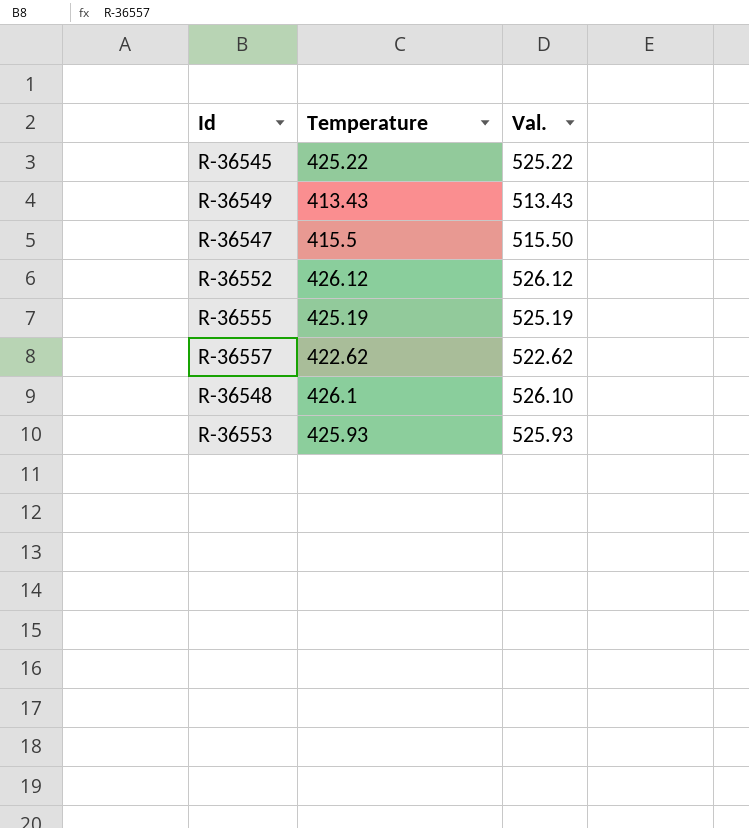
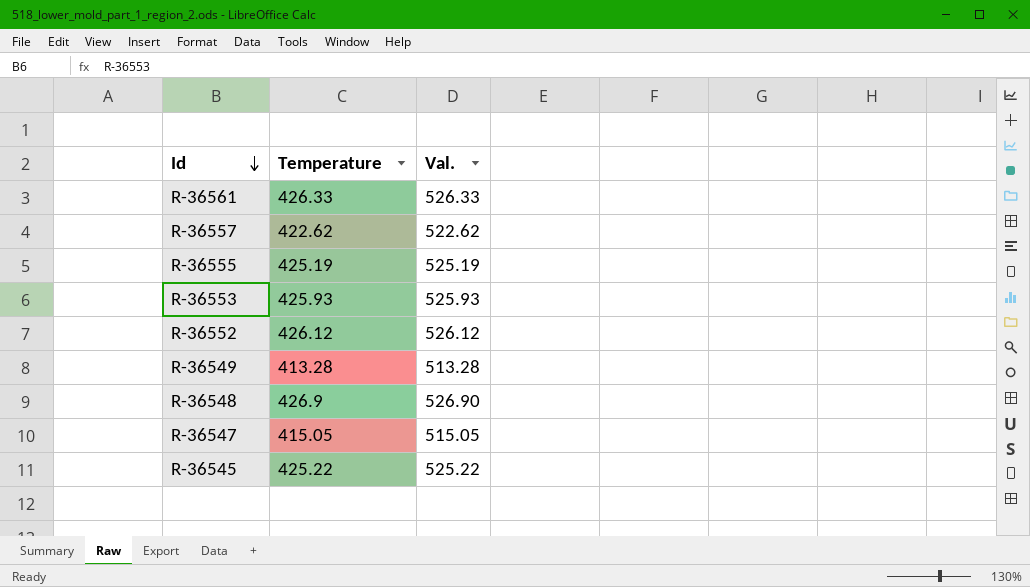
row order: none -> Id descending
row R-36561: none -> 426.33 | 526.33
R-36549 | Temperature: 413.43 -> 413.28
R-36549 | Val.: 513.43 -> 513.28
R-36548 | Temperature: 426.1 -> 426.9
R-36548 | Val.: 526.10 -> 526.90
R-36547 | Temperature: 415.5 -> 415.05
R-36547 | Val.: 515.50 -> 515.05

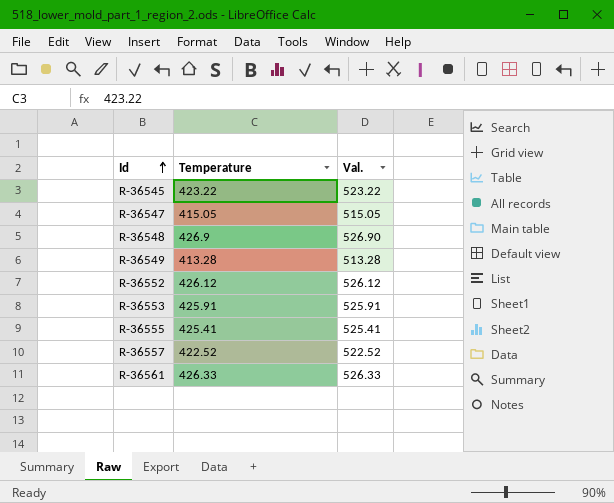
row order: Id descending -> Id ascending
R-36545 | Temperature: 425.22 -> 423.22
R-36545 | Val.: 525.22 -> 523.22
R-36553 | Temperature: 425.93 -> 425.91
R-36553 | Val.: 525.93 -> 525.91
R-36555 | Temperature: 425.19 -> 425.41
R-36555 | Val.: 525.19 -> 525.41
R-36557 | Temperature: 422.62 -> 422.52
R-36557 | Val.: 522.62 -> 522.52

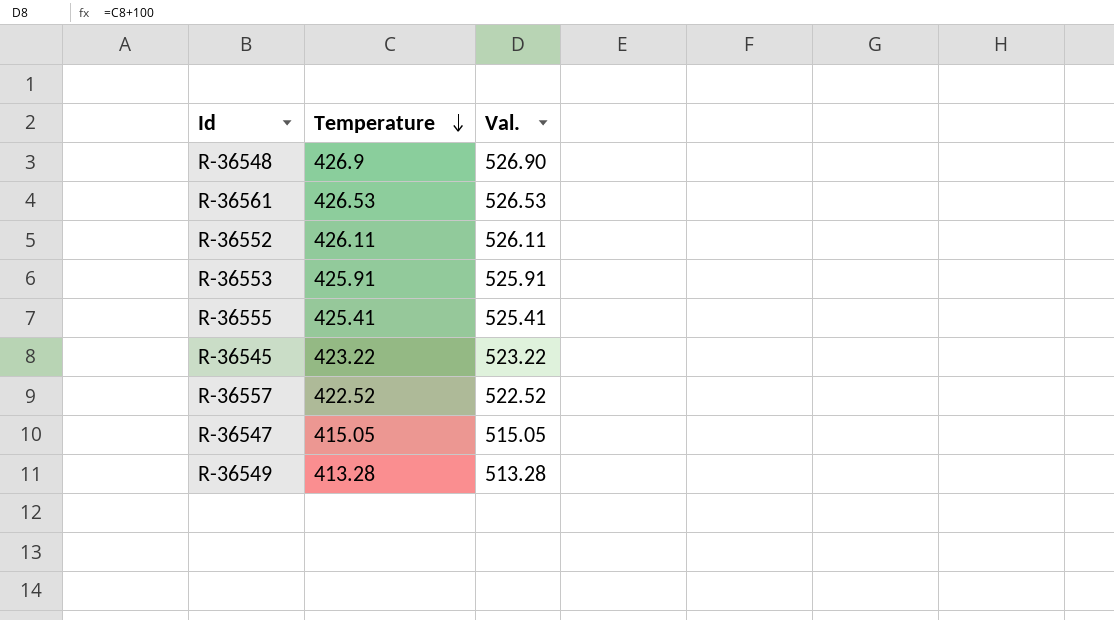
row order: Id ascending -> Temperature descending
R-36561 | Temperature: 426.33 -> 426.53
R-36561 | Val.: 526.33 -> 526.53
R-36552 | Temperature: 426.12 -> 426.11
R-36552 | Val.: 526.12 -> 526.11

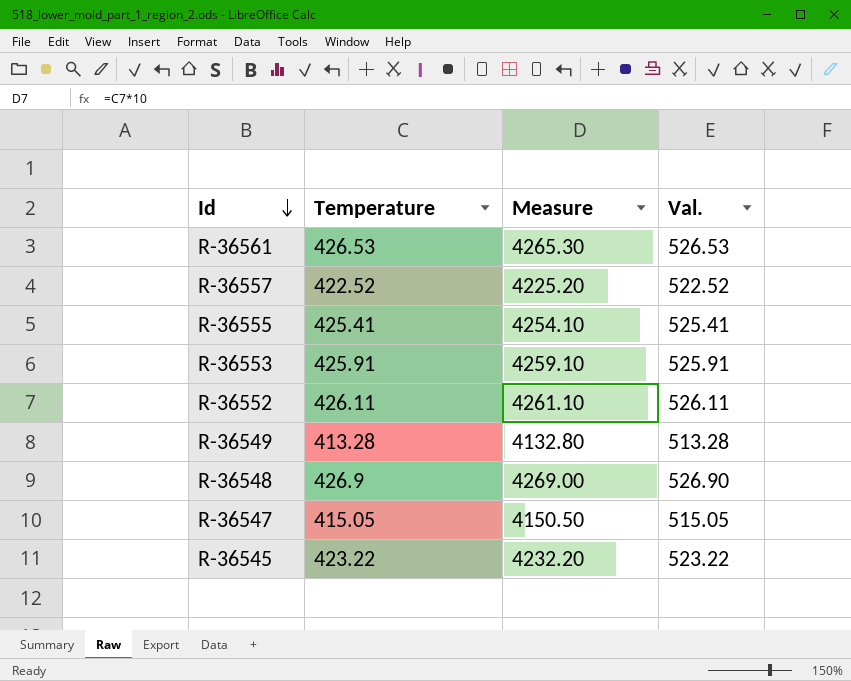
row order: Temperature descending -> Id descending
column Measure | formula: none -> [Temperature] * 10

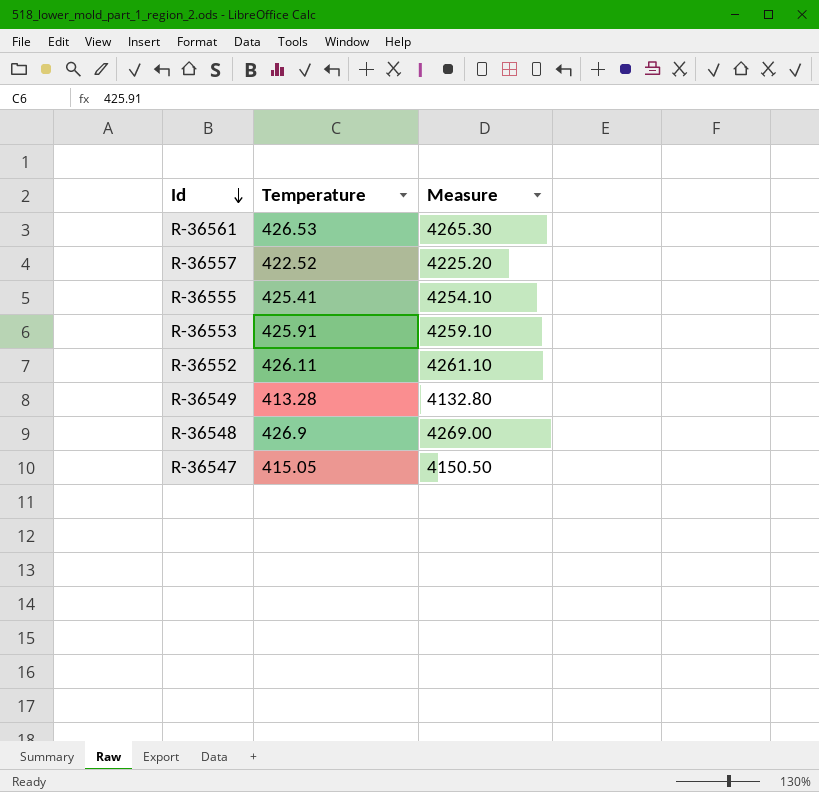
column Val. | formula: [Temperature] + 100 -> none
row R-36545: 423.22 | 4232.20 | 523.22 -> none

